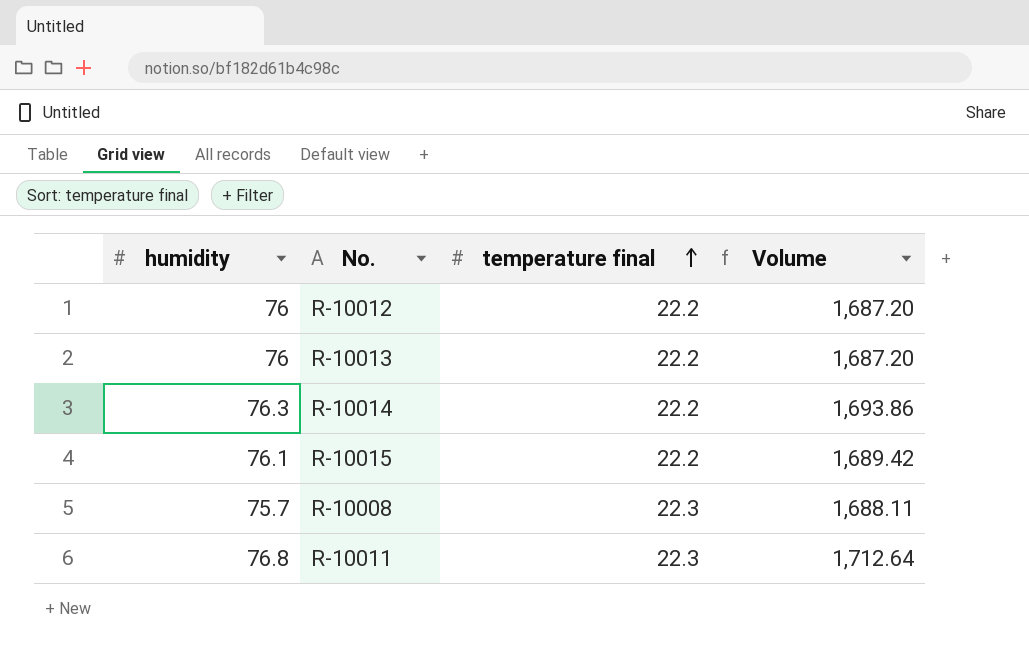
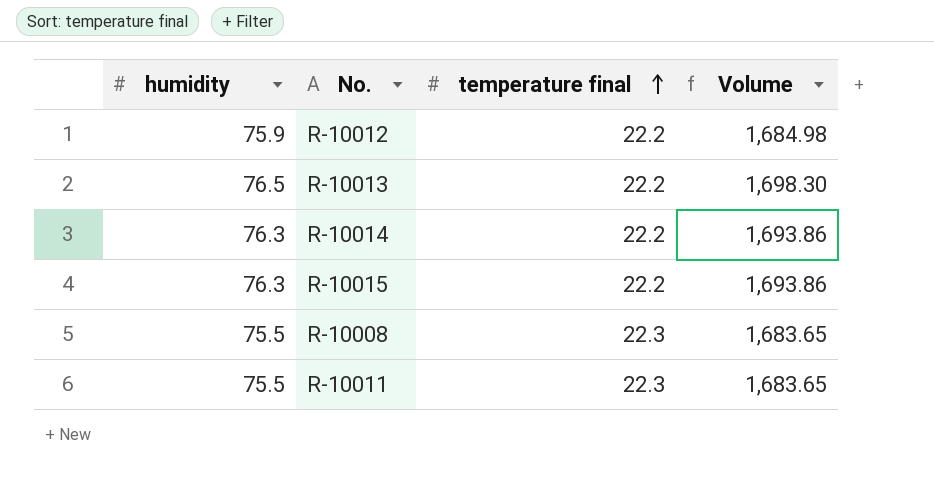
R-10012 | humidity: 76 -> 75.9
R-10012 | Volume: 1,687.20 -> 1,684.98
R-10013 | humidity: 76 -> 76.5
R-10013 | Volume: 1,687.20 -> 1,698.30
R-10015 | humidity: 76.1 -> 76.3
R-10015 | Volume: 1,689.42 -> 1,693.86
R-10008 | humidity: 75.7 -> 75.5
R-10008 | Volume: 1,688.11 -> 1,683.65
R-10011 | humidity: 76.8 -> 75.5
R-10011 | Volume: 1,712.64 -> 1,683.65

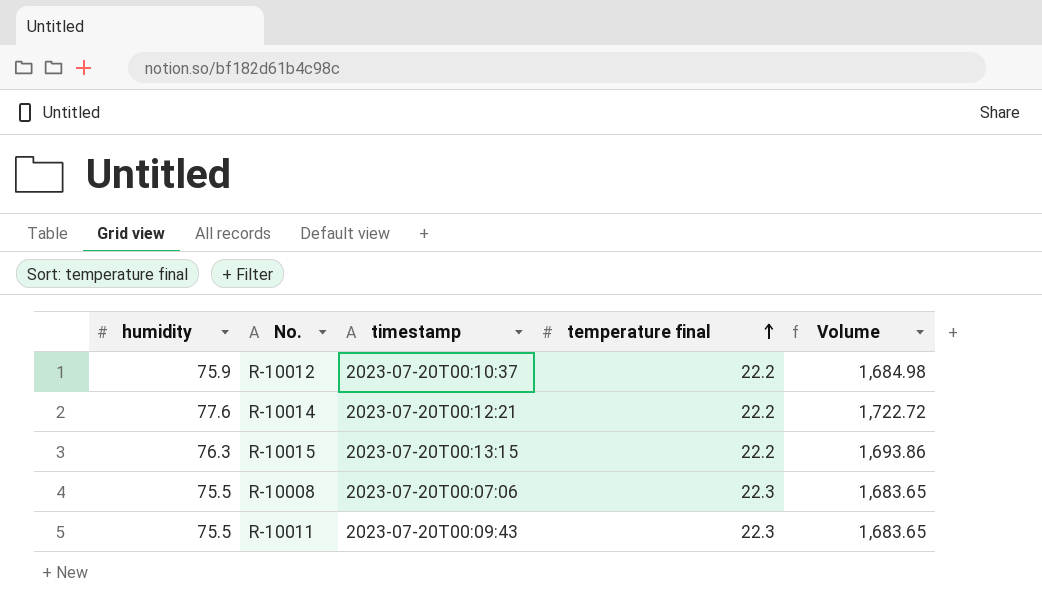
column timestamp | position: none -> 3
row R-10013: 76.5 | 22.2 | 1,698.30 -> none
R-10014 | humidity: 76.3 -> 77.6
R-10014 | Volume: 1,693.86 -> 1,722.72

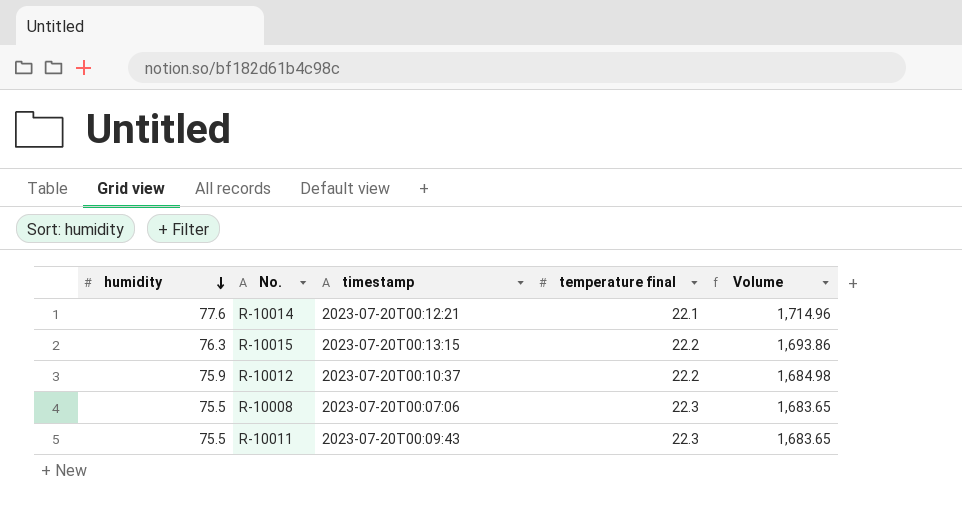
row order: temperature final ascending -> humidity descending
R-10014 | temperature final: 22.2 -> 22.1
R-10014 | Volume: 1,722.72 -> 1,714.96

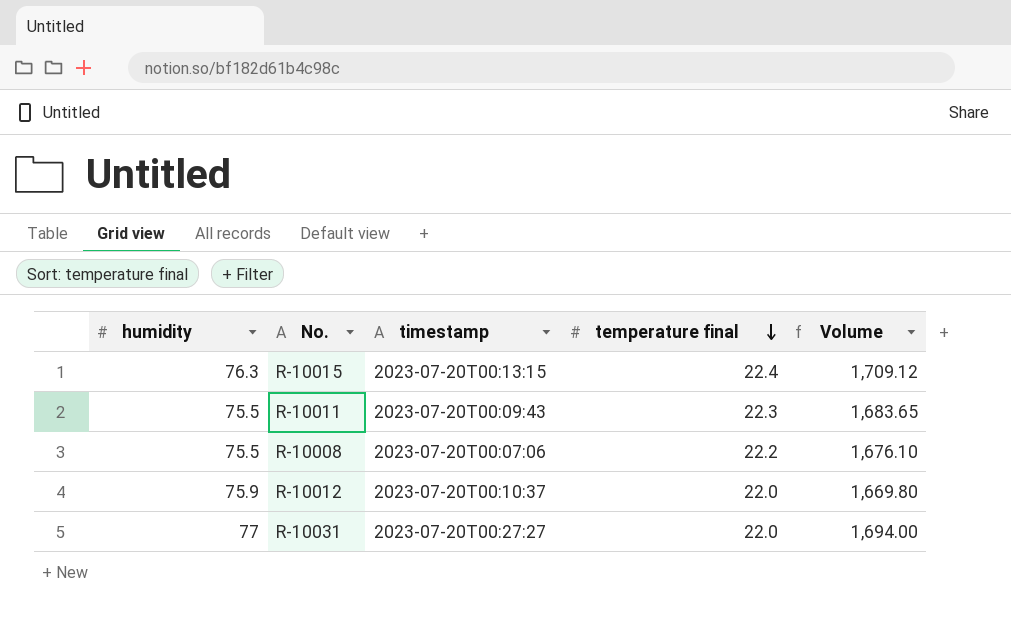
row order: humidity descending -> temperature final descending
row R-10014: 77.6 | 2023-07-20T00:12:21 | 22.1 | 1,714.96 -> none
R-10015 | temperature final: 22.2 -> 22.4
R-10015 | Volume: 1,693.86 -> 1,709.12
R-10008 | temperature final: 22.3 -> 22.2
R-10008 | Volume: 1,683.65 -> 1,676.10
R-10012 | temperature final: 22.2 -> 22.0
R-10012 | Volume: 1,684.98 -> 1,669.80
row R-10031: none -> 77 | 2023-07-20T00:27:27 | 22.0 | 1,694.00

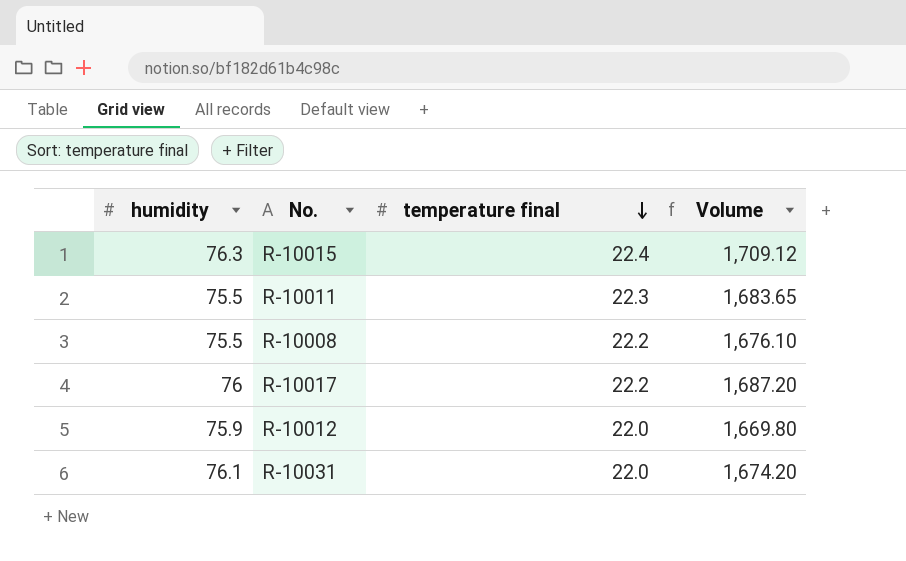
column timestamp | position: 3 -> none
row R-10017: none -> 76 | 22.2 | 1,687.20
R-10031 | humidity: 77 -> 76.1
R-10031 | Volume: 1,694.00 -> 1,674.20

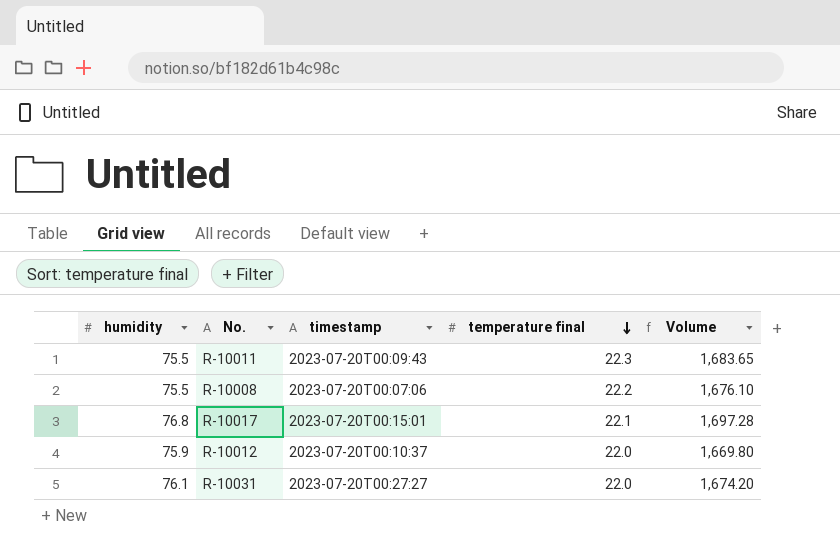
column timestamp | position: none -> 3
row R-10015: 76.3 | 22.4 | 1,709.12 -> none
R-10017 | humidity: 76 -> 76.8
R-10017 | temperature final: 22.2 -> 22.1
R-10017 | Volume: 1,687.20 -> 1,697.28

